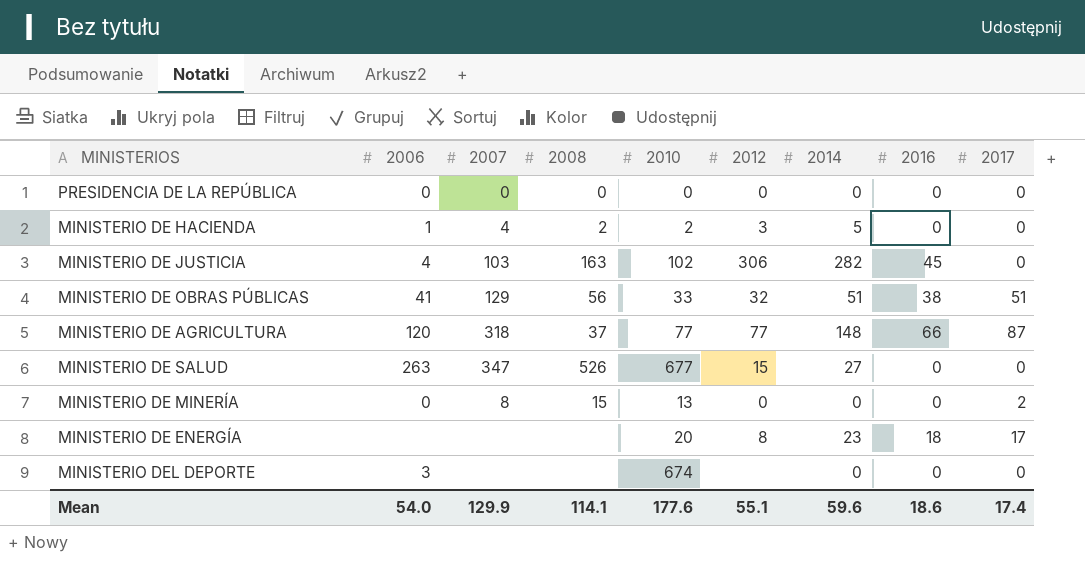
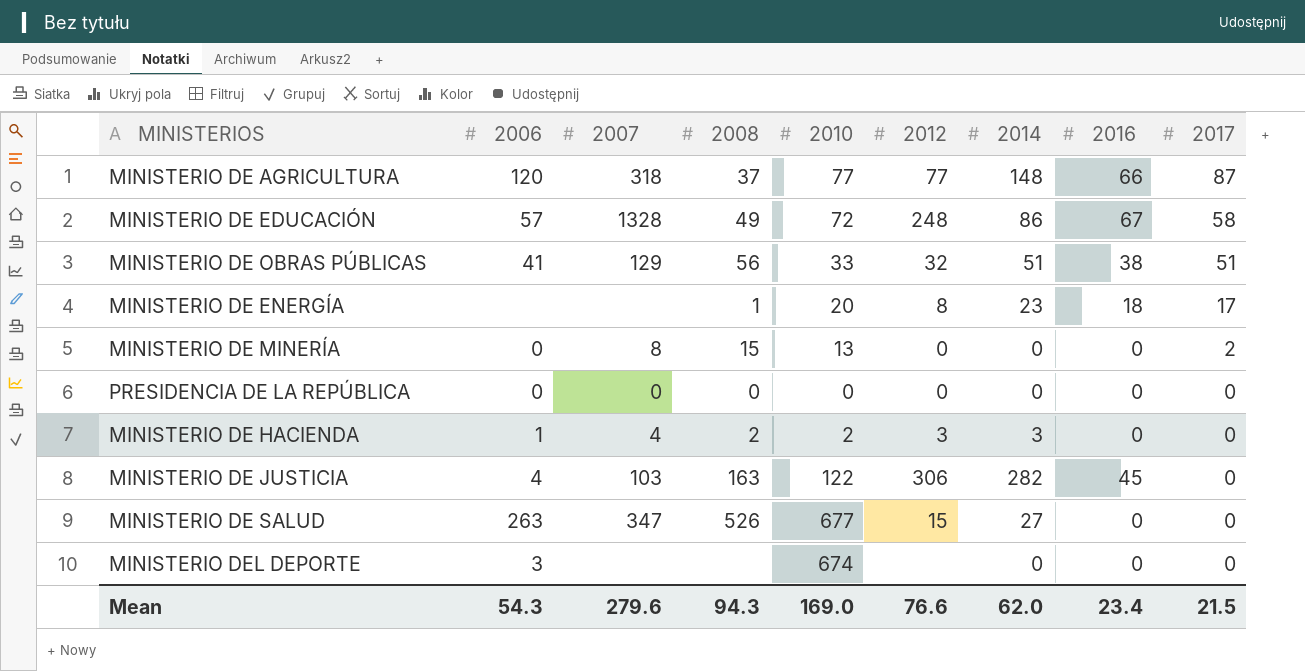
row order: none -> 2017 descending
row MINISTERIO DE EDUCACIÓN: none -> 57 | 1328 | 49 | 72 | 248 | 86 | 67 | 58
MINISTERIO DE ENERGÍA | 2008: none -> 1
MINISTERIO DE HACIENDA | 2014: 5 -> 3
MINISTERIO DE JUSTICIA | 2010: 102 -> 122
Mean | 2006: 54.0 -> 54.3
Mean | 2007: 129.9 -> 279.6
Mean | 2008: 114.1 -> 94.3
Mean | 2010: 177.6 -> 169.0
Mean | 2012: 55.1 -> 76.6
Mean | 2014: 59.6 -> 62.0
Mean | 2016: 18.6 -> 23.4
Mean | 2017: 17.4 -> 21.5

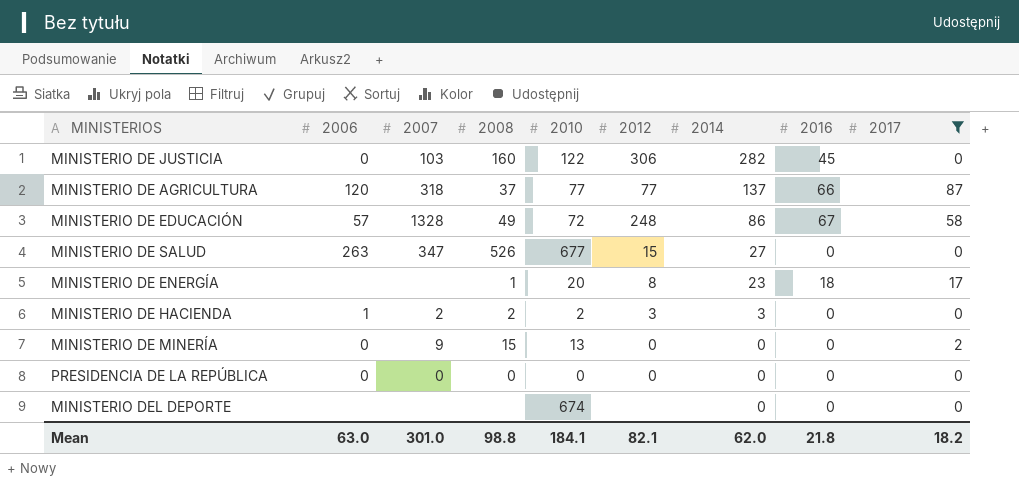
filter: none -> 2017 != 51
row order: 2017 descending -> 2014 descending
MINISTERIO DE JUSTICIA | 2006: 4 -> 0
MINISTERIO DE JUSTICIA | 2008: 163 -> 160
MINISTERIO DE AGRICULTURA | 2014: 148 -> 137
MINISTERIO DE HACIENDA | 2007: 4 -> 2
MINISTERIO DE MINERÍA | 2007: 8 -> 9
MINISTERIO DEL DEPORTE | 2006: 3 -> none
Mean | 2006: 54.3 -> 63.0
Mean | 2007: 279.6 -> 301.0
Mean | 2008: 94.3 -> 98.8
Mean | 2010: 169.0 -> 184.1
Mean | 2012: 76.6 -> 82.1
Mean | 2016: 23.4 -> 21.8
Mean | 2017: 21.5 -> 18.2

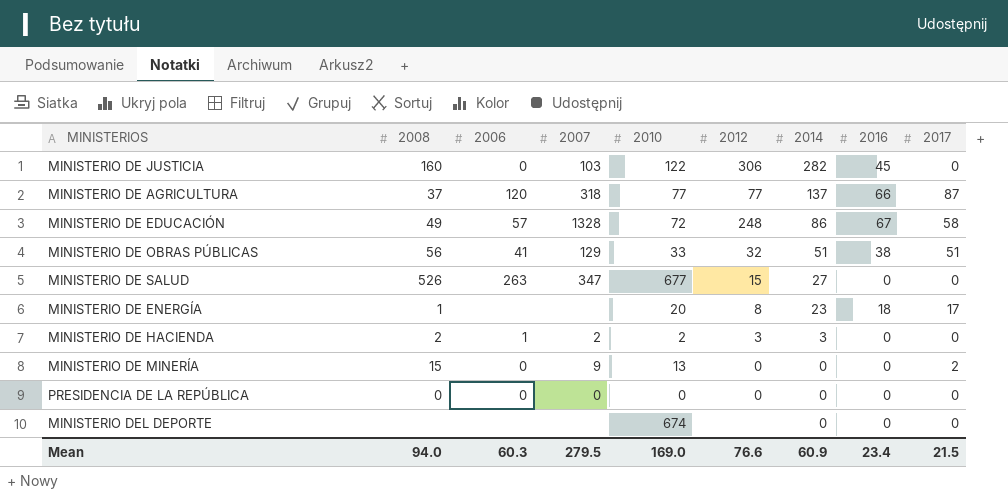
filter: 2017 != 51 -> none
column 2008 | position: 4 -> 2
Mean | 2008: 98.8 -> 94.0
Mean | 2006: 63.0 -> 60.3
Mean | 2007: 301.0 -> 279.5
Mean | 2010: 184.1 -> 169.0
Mean | 2012: 82.1 -> 76.6
Mean | 2014: 62.0 -> 60.9
Mean | 2016: 21.8 -> 23.4
Mean | 2017: 18.2 -> 21.5

